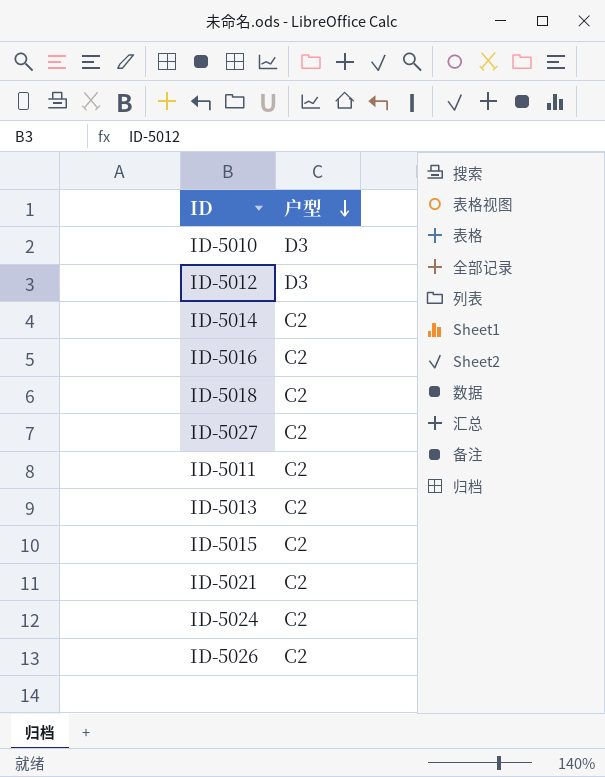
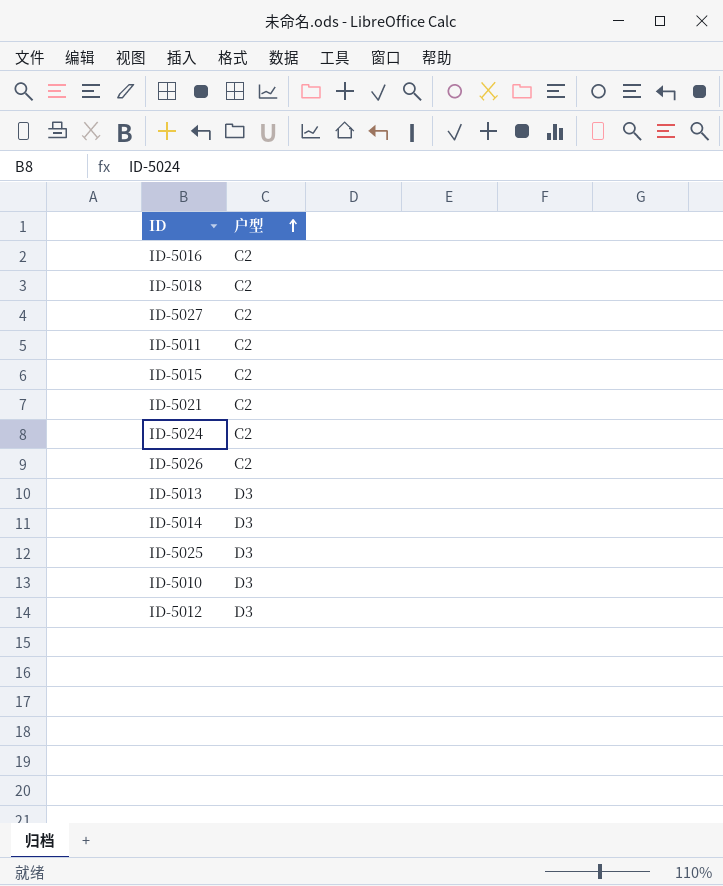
row order: 户型 descending -> 户型 ascending
ID-5013 | 户型: C2 -> D3
ID-5014 | 户型: C2 -> D3
row ID-5025: none -> D3

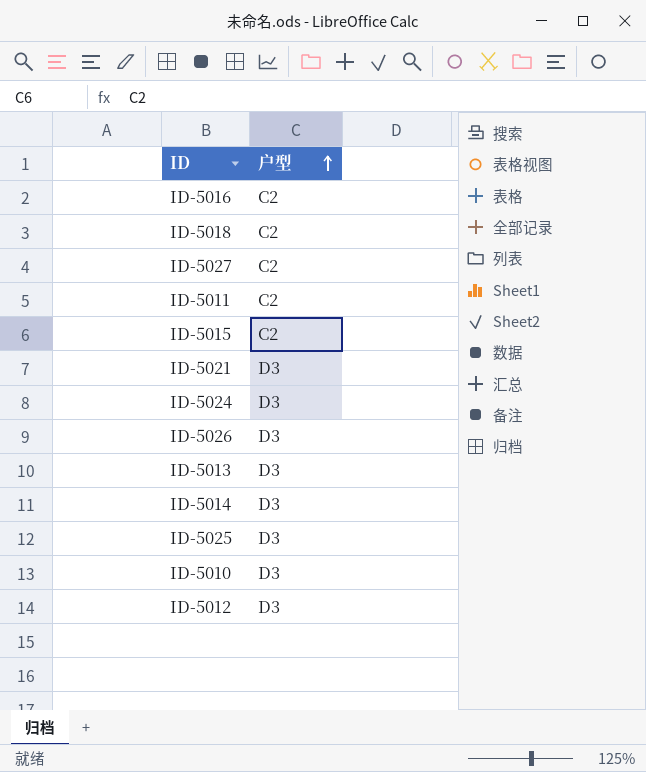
ID-5021 | 户型: C2 -> D3
ID-5024 | 户型: C2 -> D3
ID-5026 | 户型: C2 -> D3

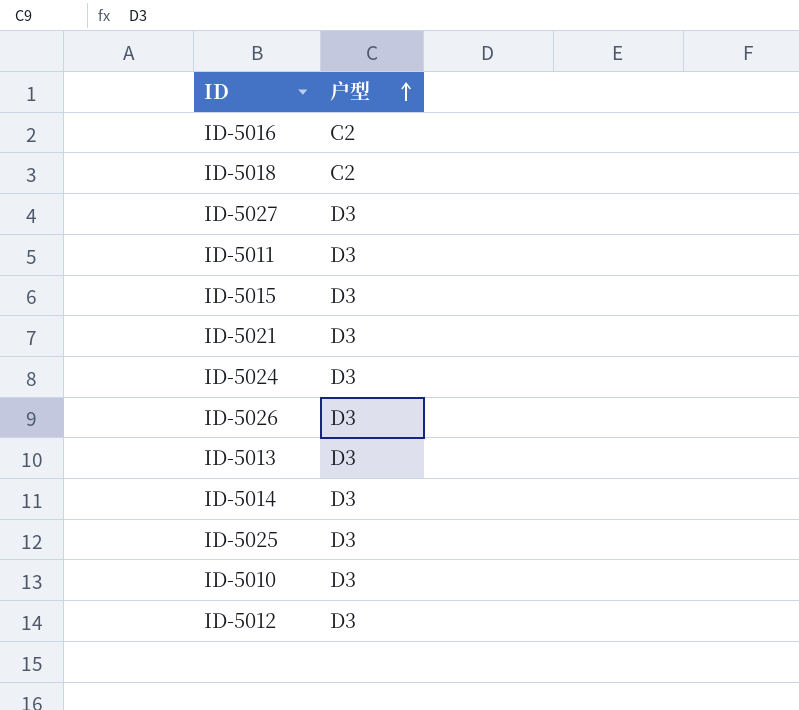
ID-5027 | 户型: C2 -> D3
ID-5011 | 户型: C2 -> D3
ID-5015 | 户型: C2 -> D3

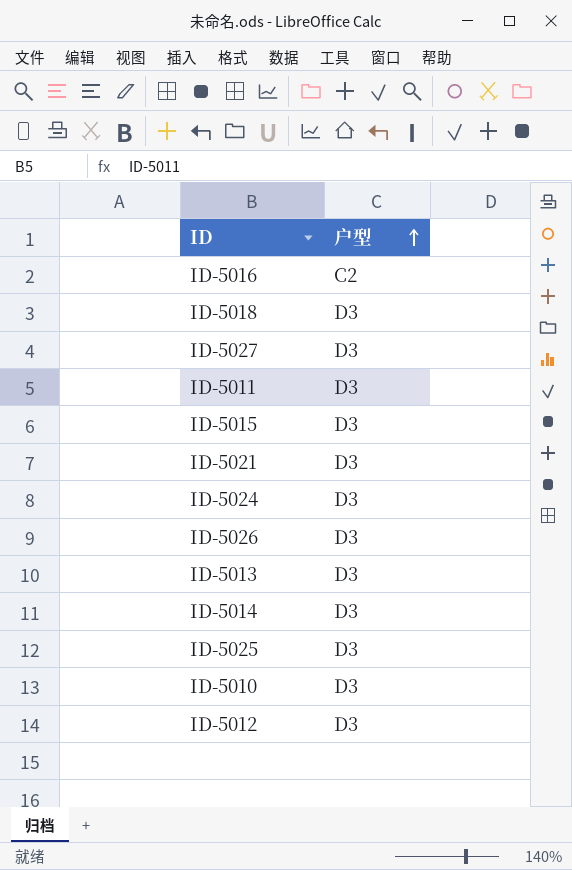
ID-5018 | 户型: C2 -> D3

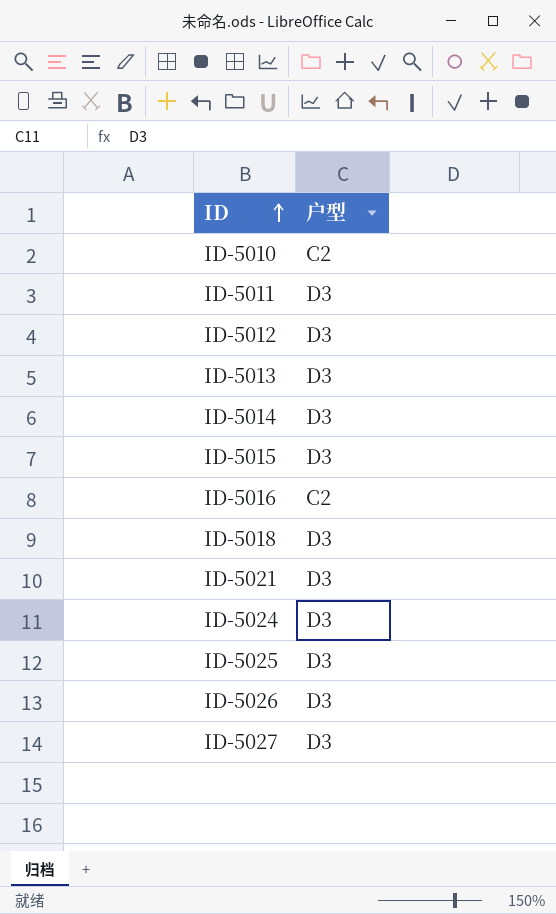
row order: 户型 ascending -> ID ascending
ID-5010 | 户型: D3 -> C2

